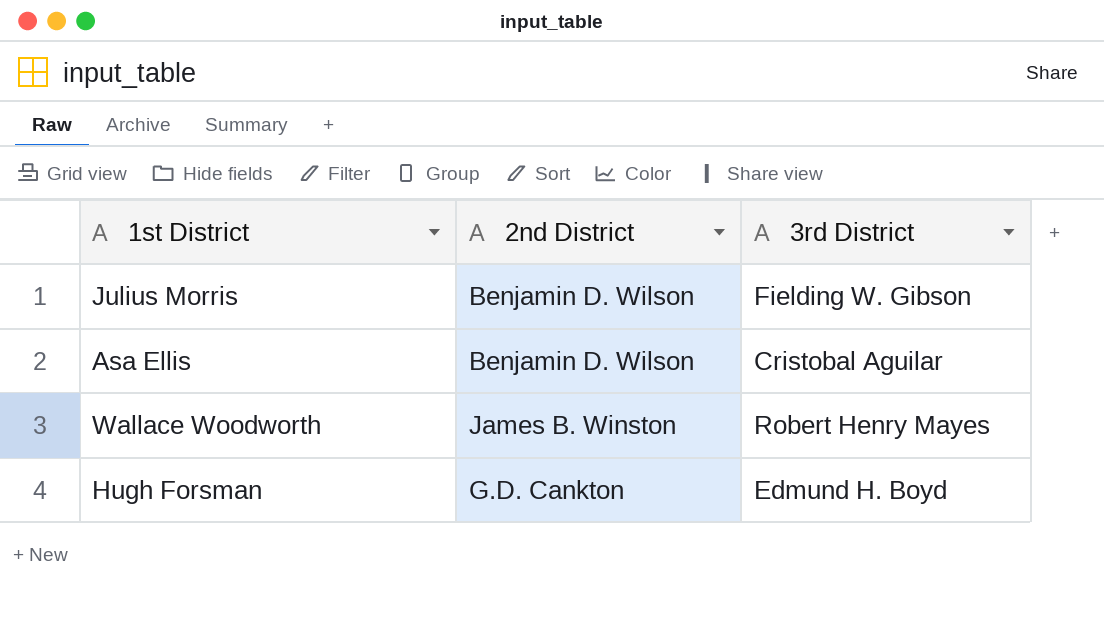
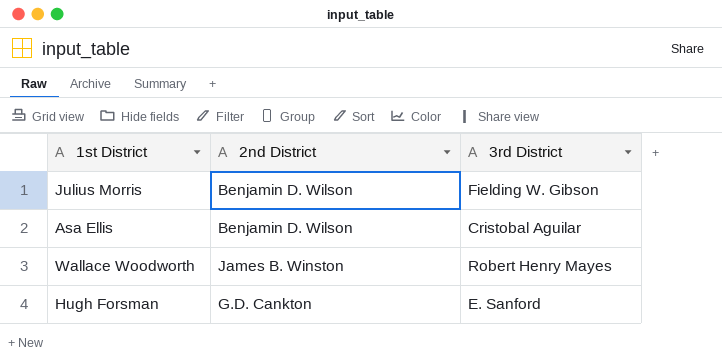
Hugh Forsman | 3rd District: Edmund H. Boyd -> E. Sanford

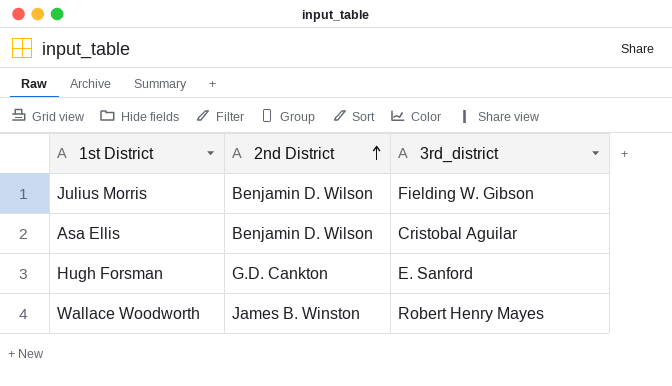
row order: none -> 2nd District ascending
column name: 3rd District -> 3rd_district

